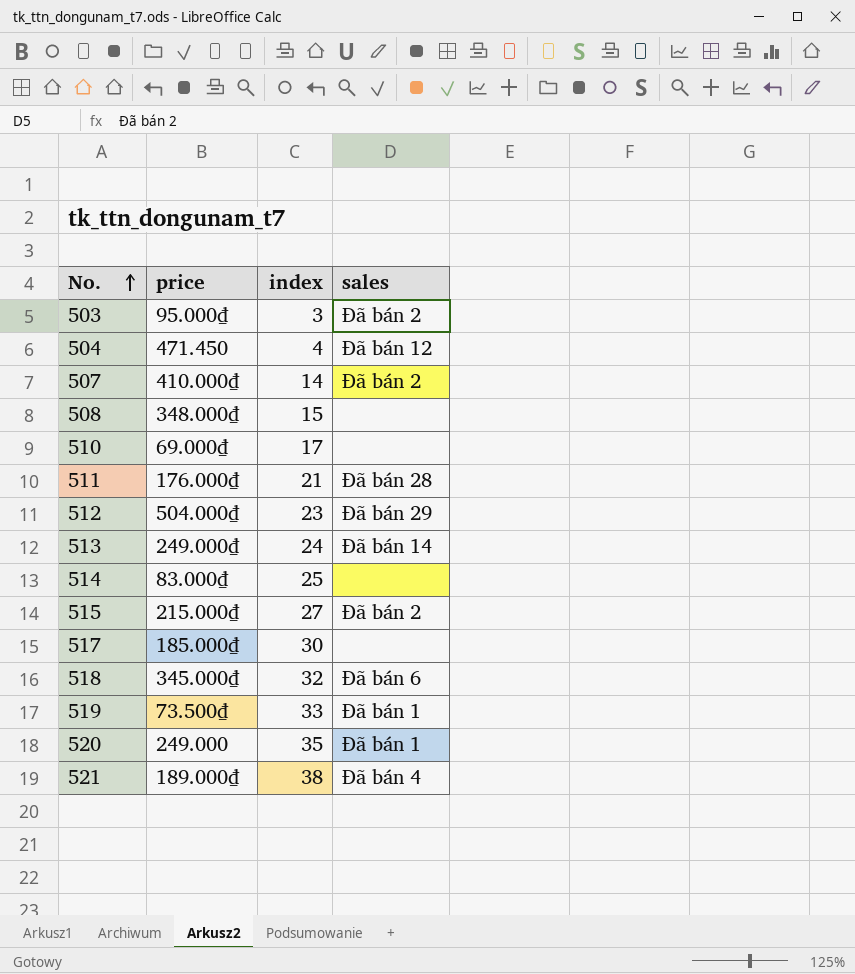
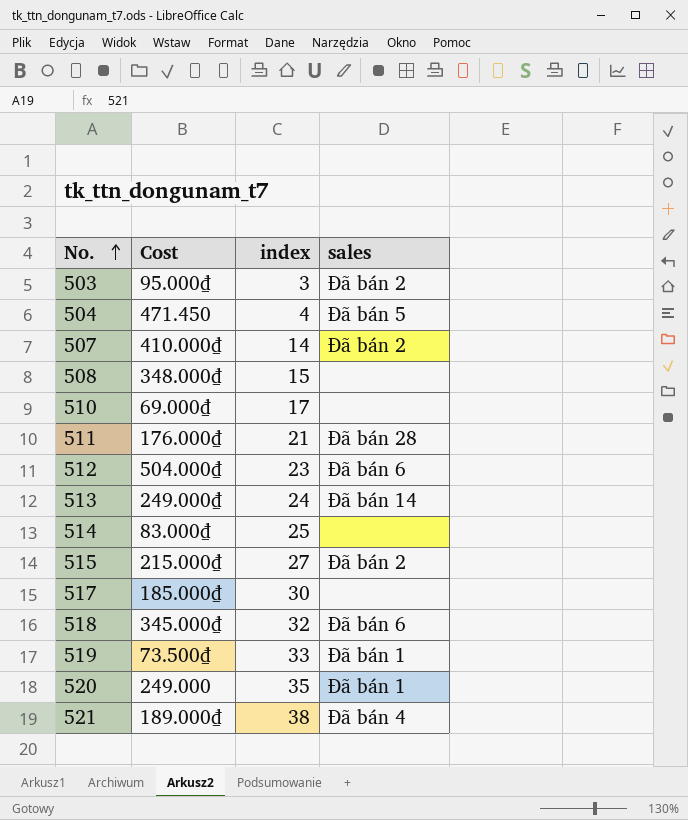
column name: price -> Cost
504 | sales: Đã bán 12 -> Đã bán 5
512 | sales: Đã bán 29 -> Đã bán 6

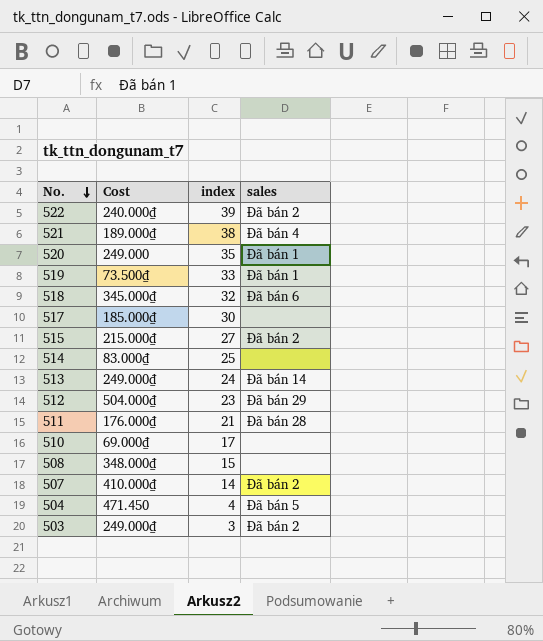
row order: No. ascending -> No. descending
row 522: none -> 240.000₫ | 39 | Đã bán 2
512 | sales: Đã bán 6 -> Đã bán 29
503 | Cost: 95.000₫ -> 249.000₫

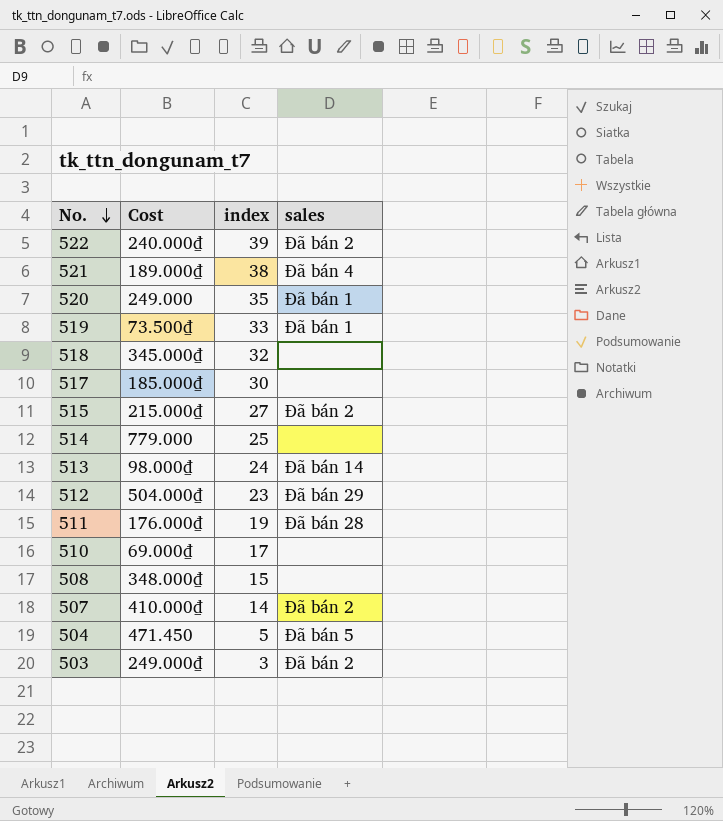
518 | sales: Đã bán 6 -> none
514 | Cost: 83.000₫ -> 779.000
513 | Cost: 249.000₫ -> 98.000₫
511 | index: 21 -> 19
504 | index: 4 -> 5

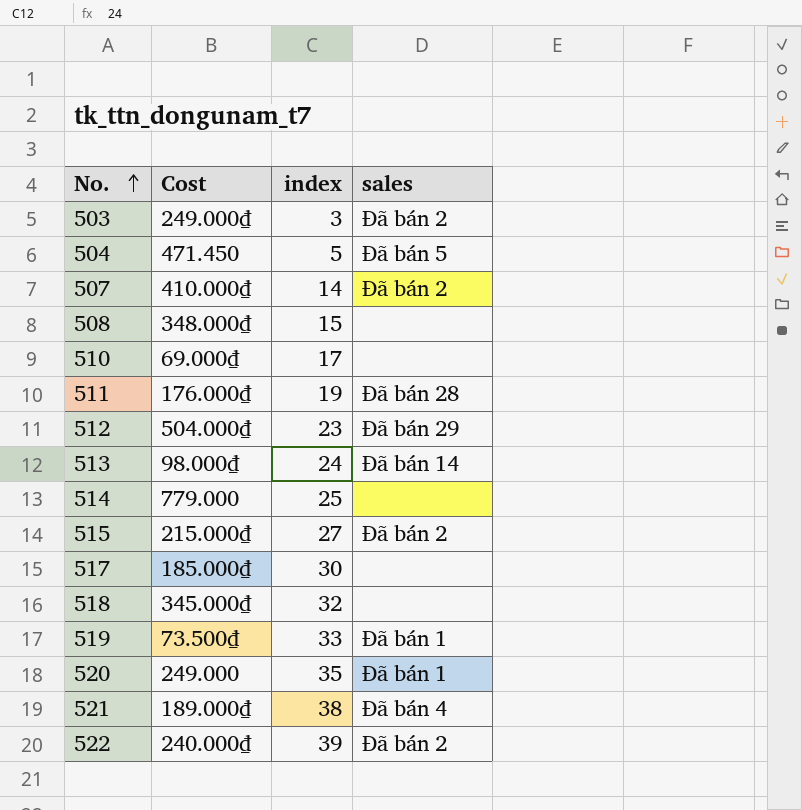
row order: No. descending -> No. ascending

